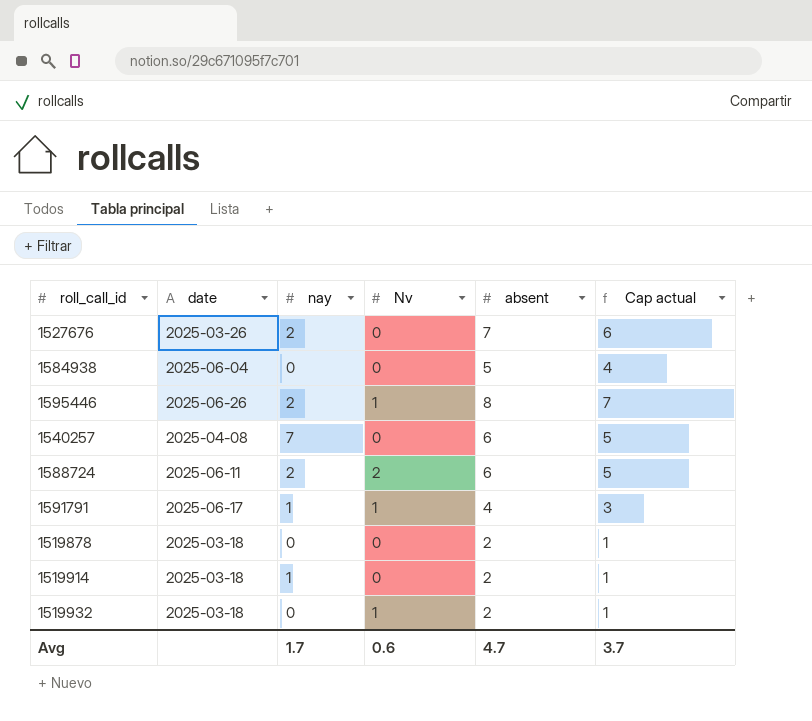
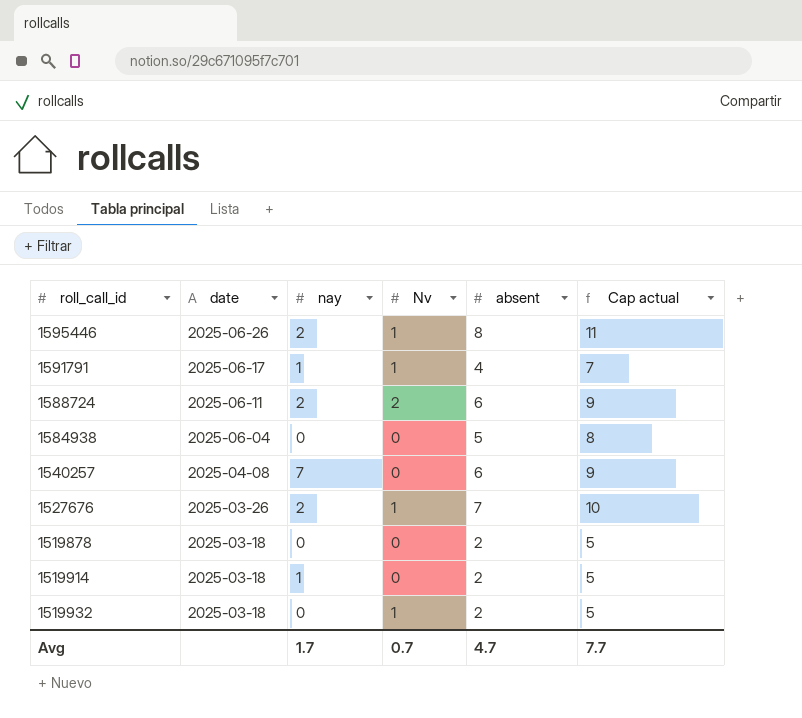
row order: none -> date descending
column Cap actual | formula: [absent] - 1 -> [absent] + 3
1527676 | Nv: 0 -> 1
Avg | Nv: 0.6 -> 0.7
Avg | Cap actual: 3.7 -> 7.7

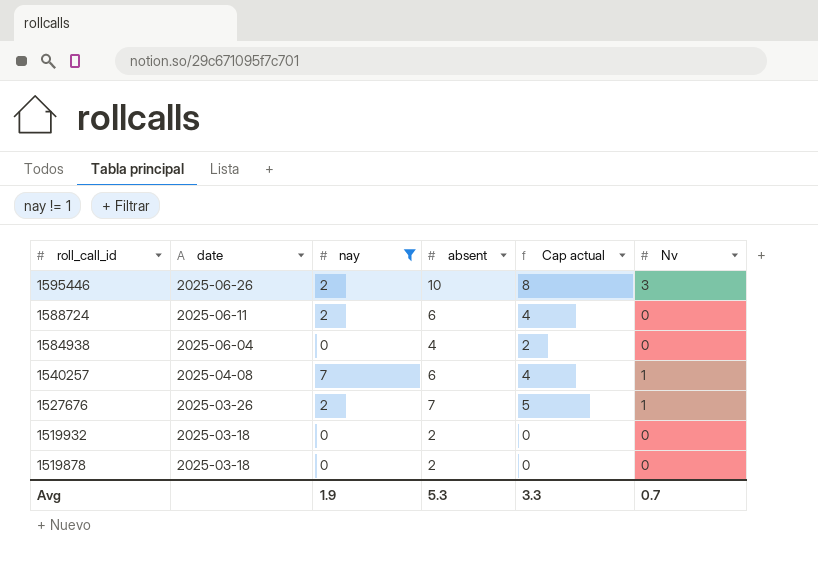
filter: none -> nay != 1
row order: date descending -> roll_call_id descending
column Cap actual | formula: [absent] + 3 -> [absent] - 2
column Nv | position: 4 -> 6
1595446 | absent: 8 -> 10
1595446 | Nv: 1 -> 3
1588724 | Nv: 2 -> 0
1584938 | absent: 5 -> 4
1540257 | Nv: 0 -> 1
1519932 | Nv: 1 -> 0
Avg | nay: 1.7 -> 1.9
Avg | absent: 4.7 -> 5.3
Avg | Cap actual: 7.7 -> 3.3

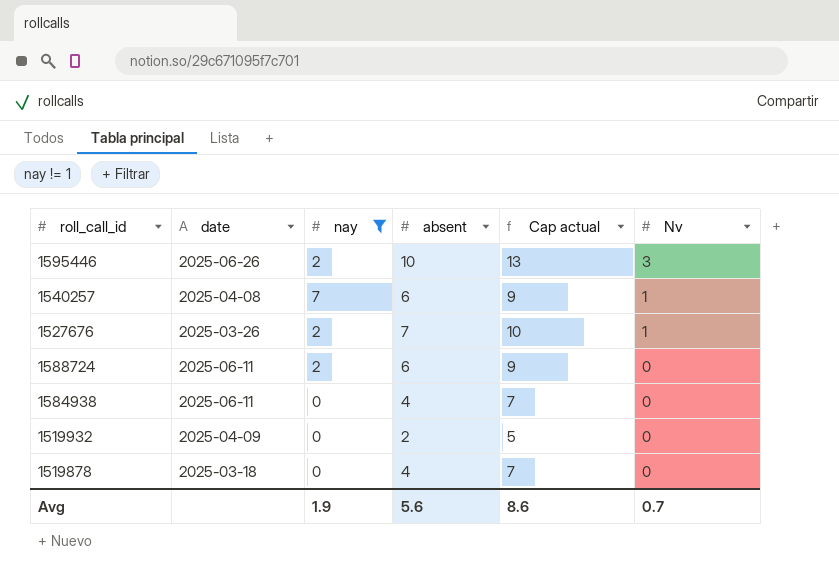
row order: roll_call_id descending -> Nv descending
column Cap actual | formula: [absent] - 2 -> [absent] + 3
1584938 | date: 2025-06-04 -> 2025-06-11
1519932 | date: 2025-03-18 -> 2025-04-09
1519878 | absent: 2 -> 4
Avg | absent: 5.3 -> 5.6
Avg | Cap actual: 3.3 -> 8.6

